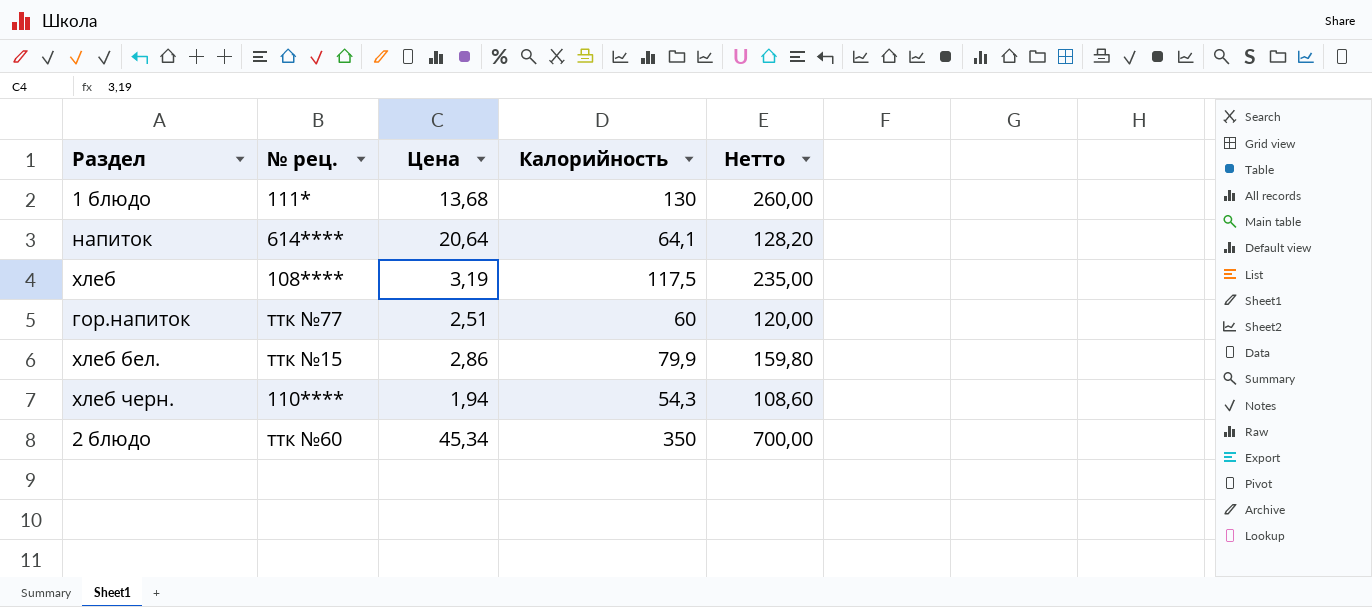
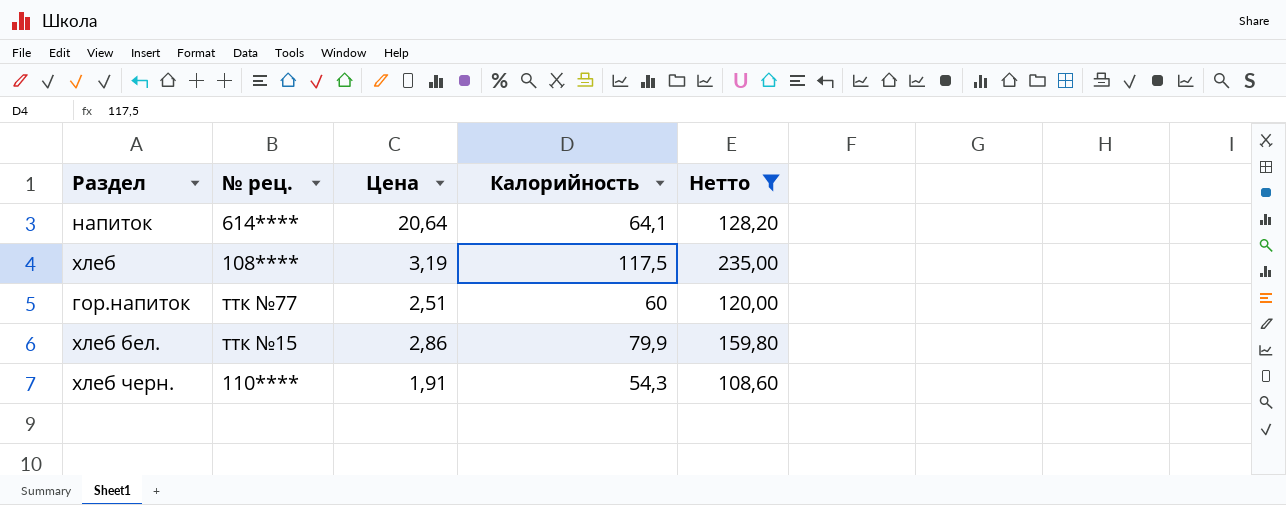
filter: none -> Нетто <= 235,00
хлеб черн. | Цена: 1,94 -> 1,91

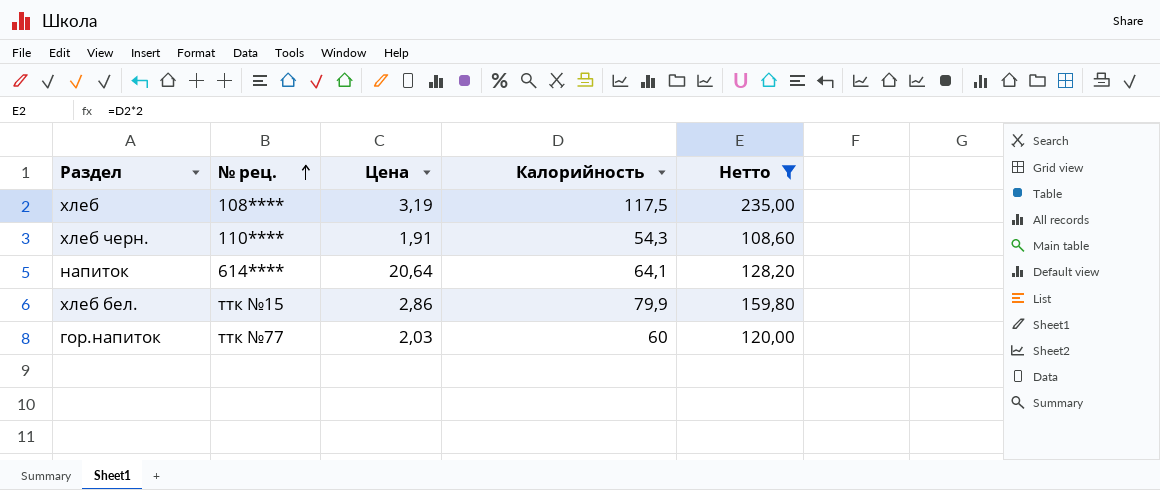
row order: none -> № рец. ascending
гор.напиток | Цена: 2,51 -> 2,03

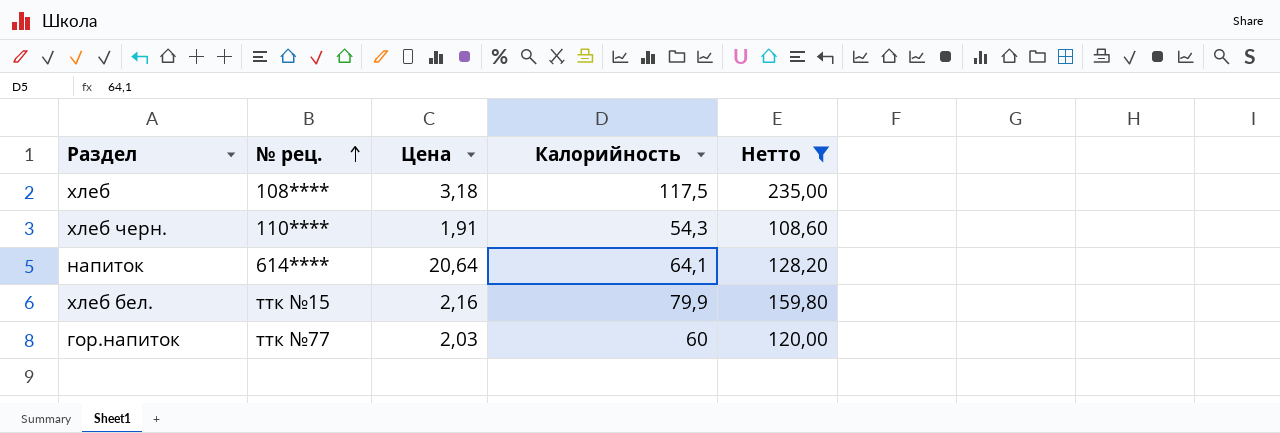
хлеб | Цена: 3,19 -> 3,18
хлеб бел. | Цена: 2,86 -> 2,16

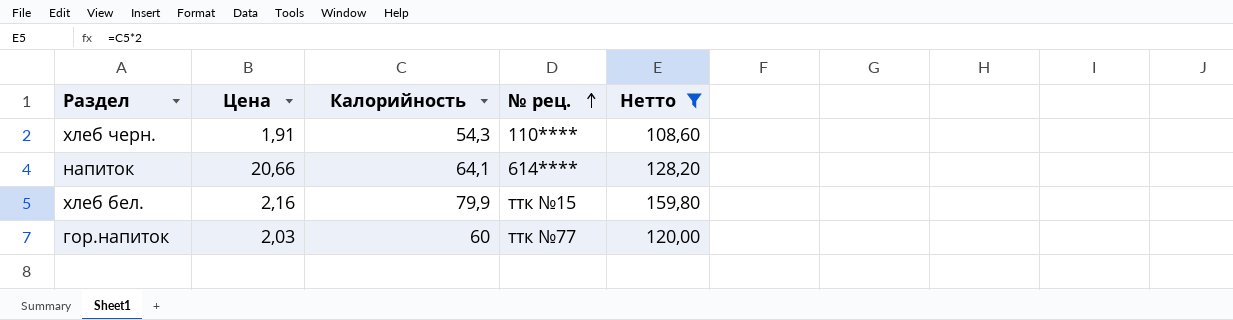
column № рец. | position: 2 -> 4
row хлеб: 108**** | 3,18 | 117,5 | 235,00 -> none
напиток | Цена: 20,64 -> 20,66

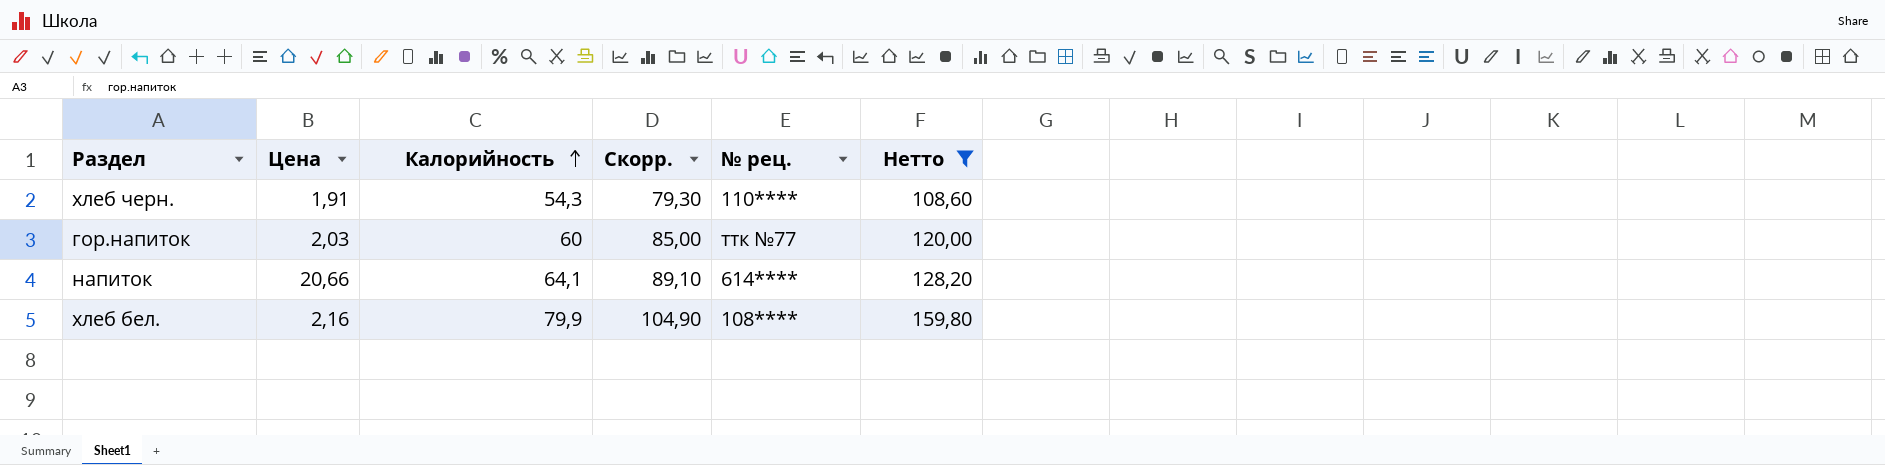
row order: № рец. ascending -> Калорийность ascending
column Скорр. | formula: none -> [Калорийность] + 25
хлеб бел. | № рец.: ттк №15 -> 108****

